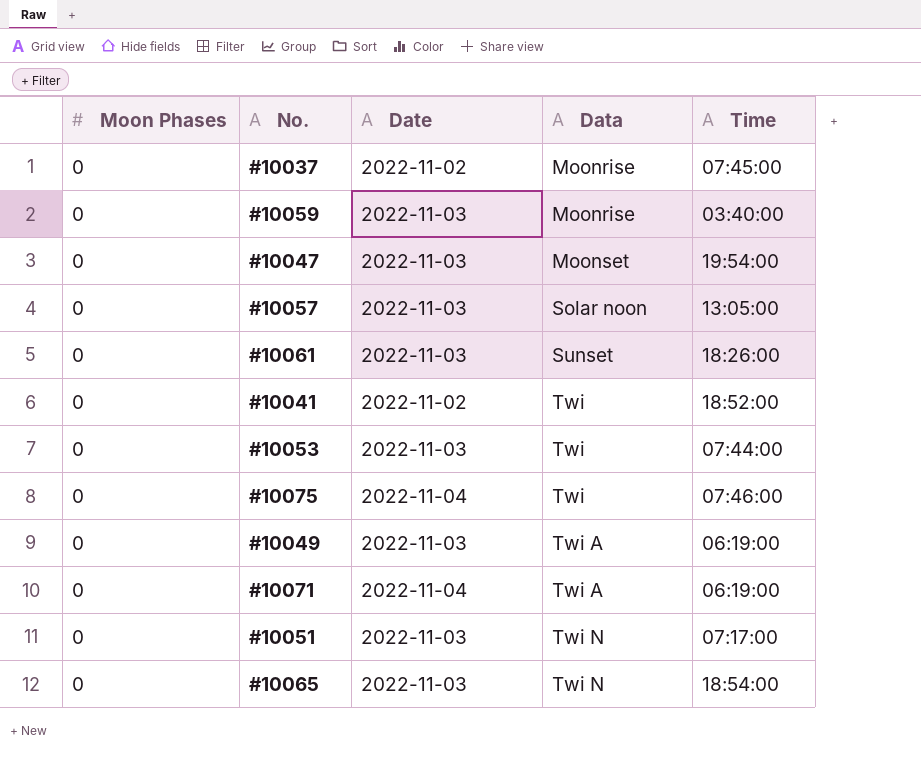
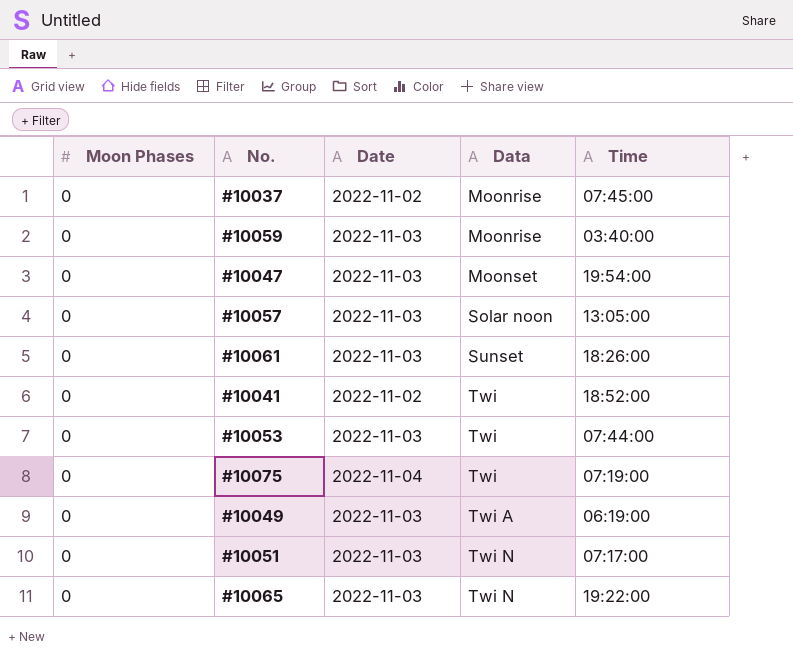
row #10071: 0 | 2022-11-04 | Twi A | 06:19:00 -> none
#10075 | Time: 07:46:00 -> 07:19:00
#10065 | Time: 18:54:00 -> 19:22:00

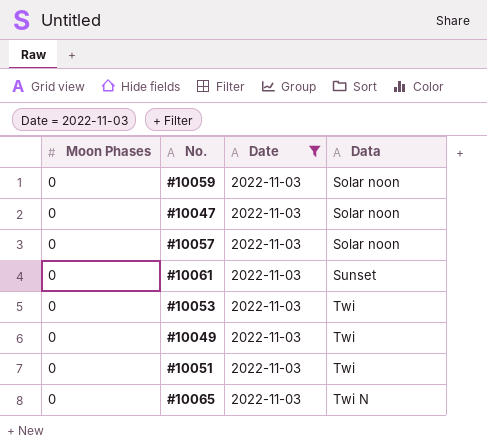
filter: none -> Date = 2022-11-03
column Time | position: 5 -> none
#10059 | Data: Moonrise -> Solar noon
#10047 | Data: Moonset -> Solar noon
#10049 | Data: Twi A -> Twi
#10051 | Data: Twi N -> Twi

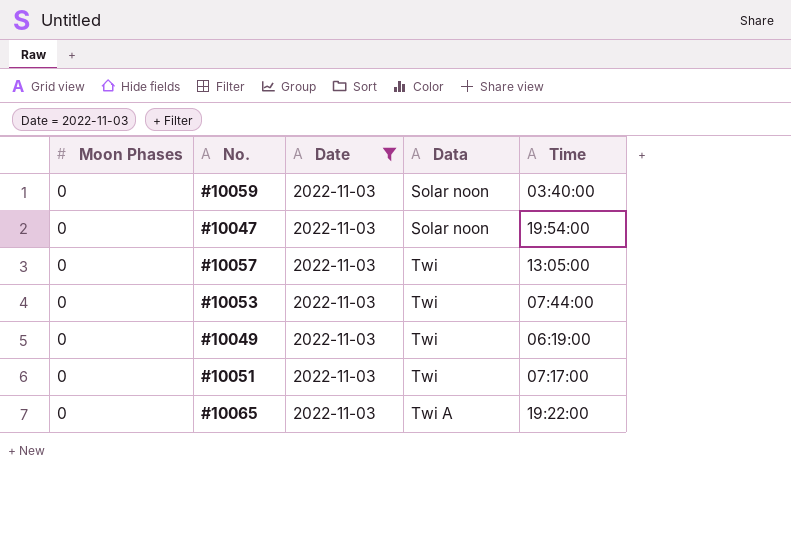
column Time | position: none -> 5
row #10061: 0 | 2022-11-03 | Sunset -> none
#10057 | Data: Solar noon -> Twi
#10065 | Data: Twi N -> Twi A

